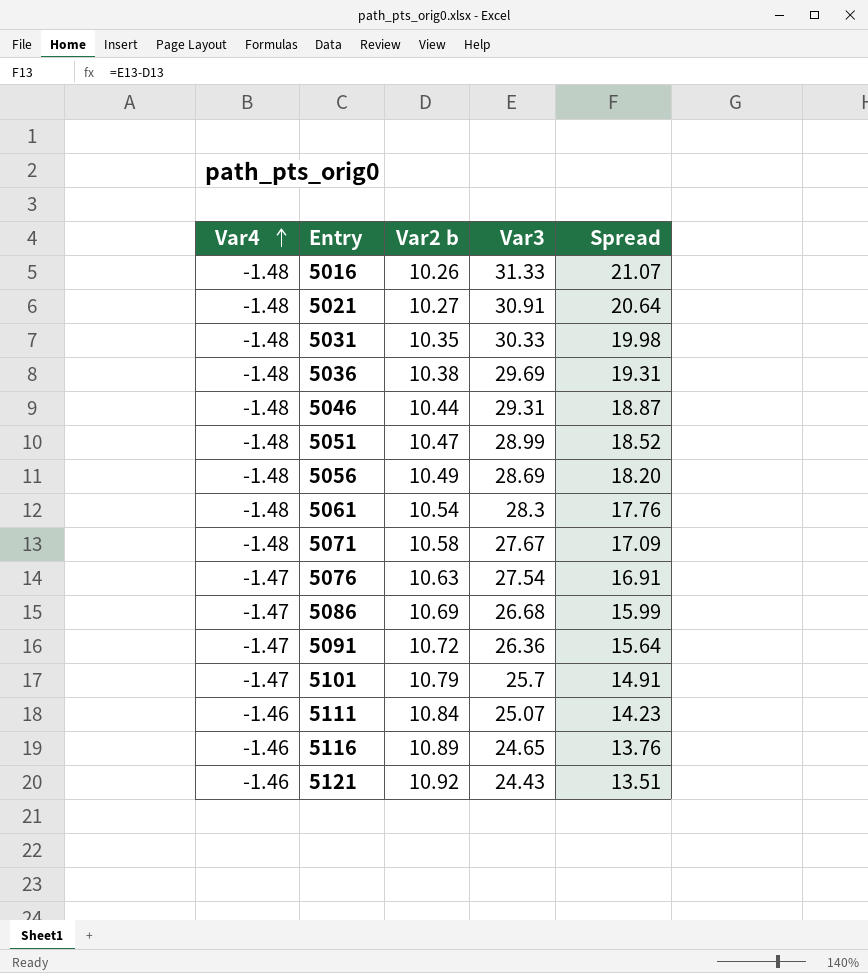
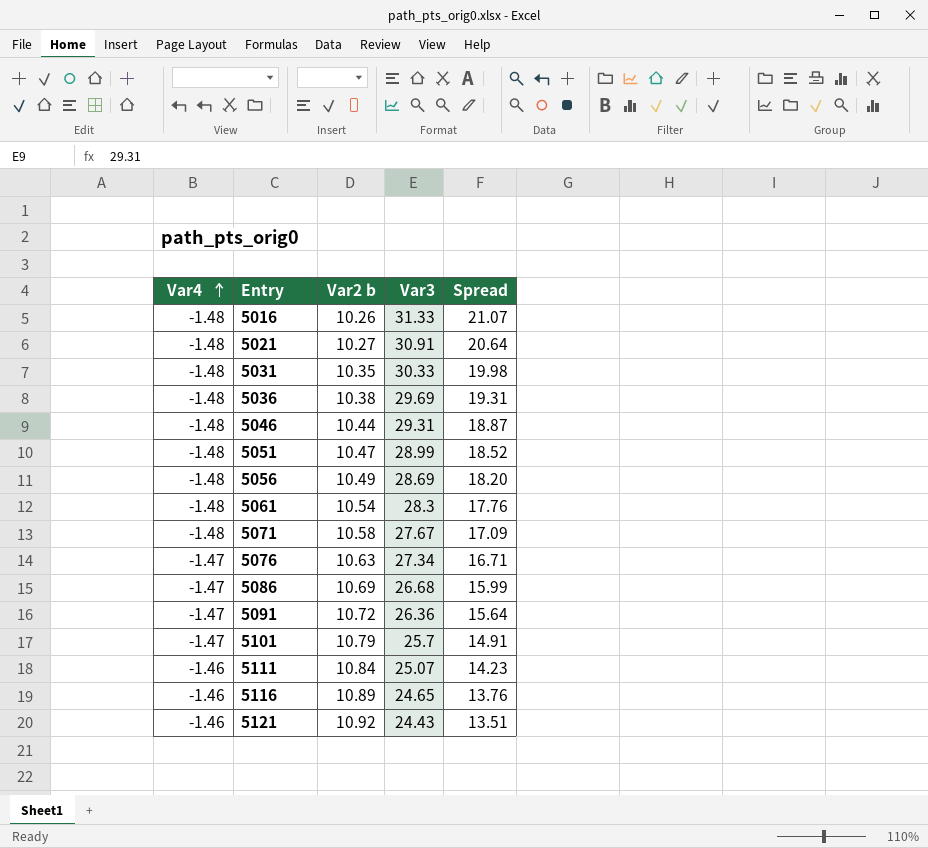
5076 | Var3: 27.54 -> 27.34
5076 | Spread: 16.91 -> 16.71

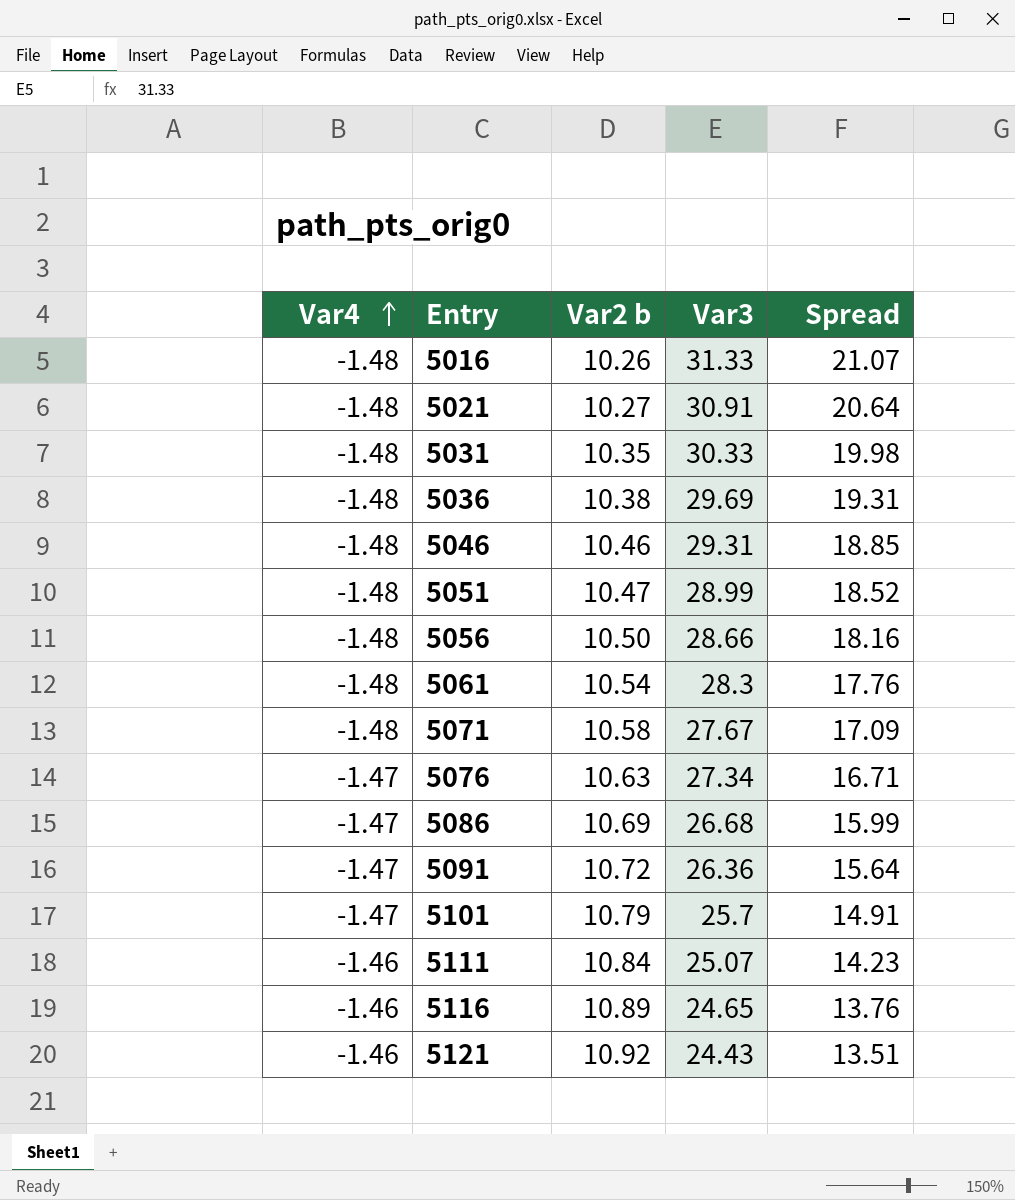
5046 | Var2 b: 10.44 -> 10.46
5046 | Spread: 18.87 -> 18.85
5056 | Var2 b: 10.49 -> 10.50
5056 | Var3: 28.69 -> 28.66
5056 | Spread: 18.20 -> 18.16

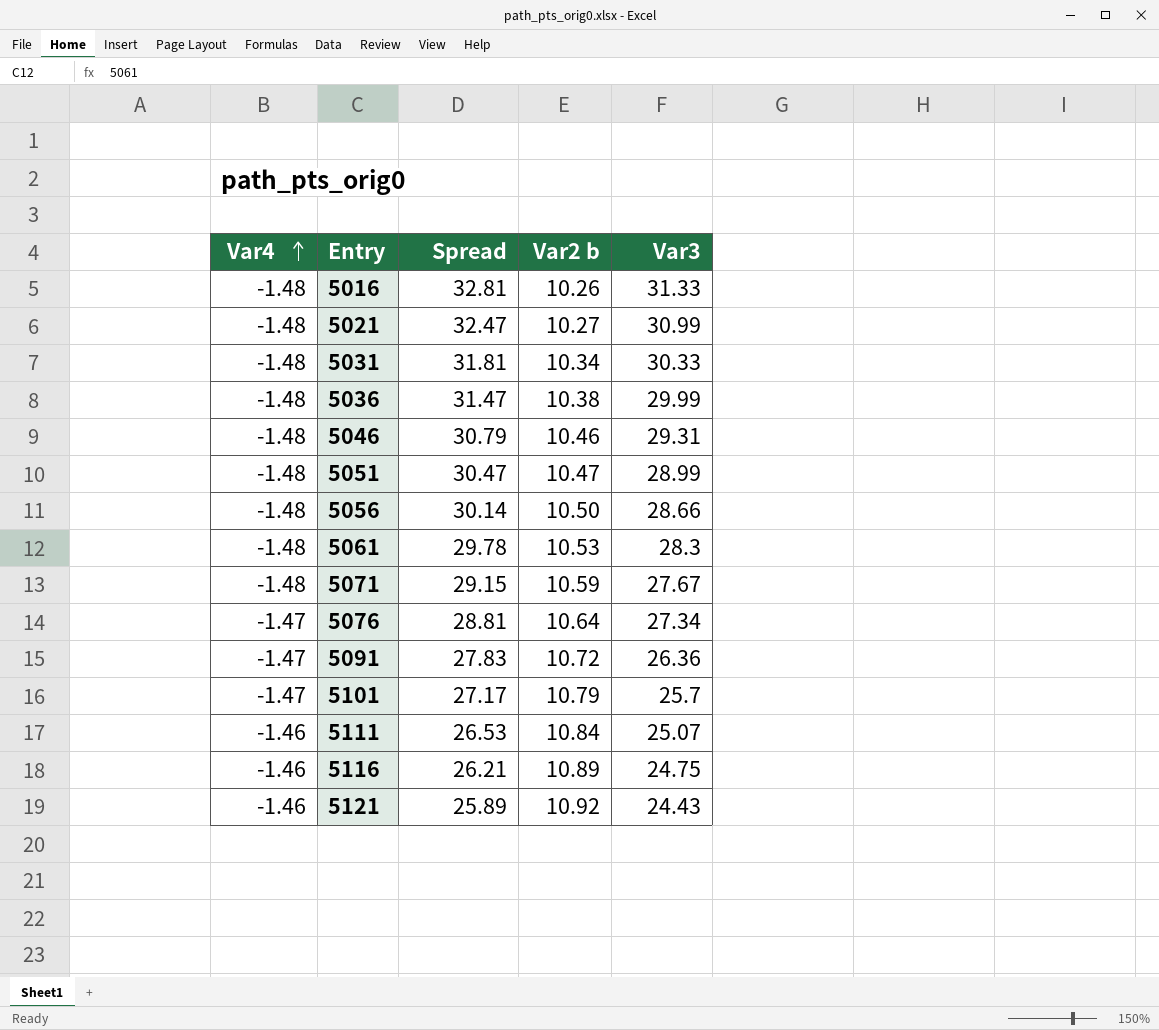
column Spread | formula: [Var3] - [Var2 b] -> [Var3] - [Var4]
column Spread | position: 5 -> 3
row 5086: -1.47 | 10.69 | 26.68 | 15.99 -> none
5021 | Var3: 30.91 -> 30.99
5031 | Var2 b: 10.35 -> 10.34
5036 | Var3: 29.69 -> 29.99
5061 | Var2 b: 10.54 -> 10.53
5071 | Var2 b: 10.58 -> 10.59
5076 | Var2 b: 10.63 -> 10.64
5116 | Var3: 24.65 -> 24.75

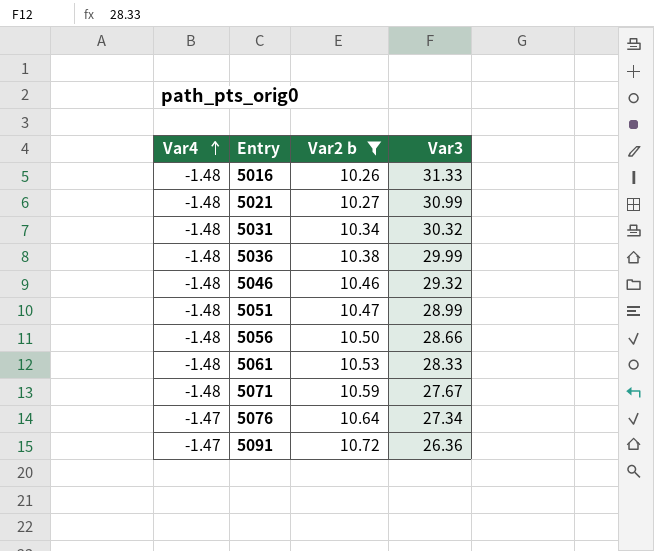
filter: none -> Var2 b <= 10.72
column Spread | formula: [Var3] - [Var4] -> none
5031 | Var3: 30.33 -> 30.32
5046 | Var3: 29.31 -> 29.32
5061 | Var3: 28.3 -> 28.33

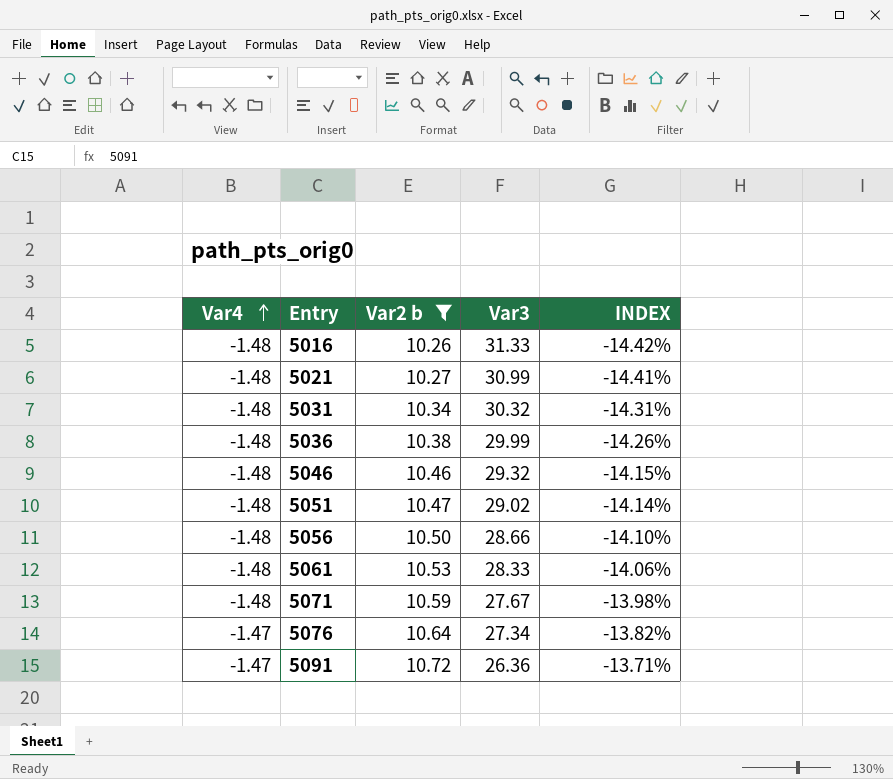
column INDEX | formula: none -> [Var4] / [Var2 b]
5051 | Var3: 28.99 -> 29.02

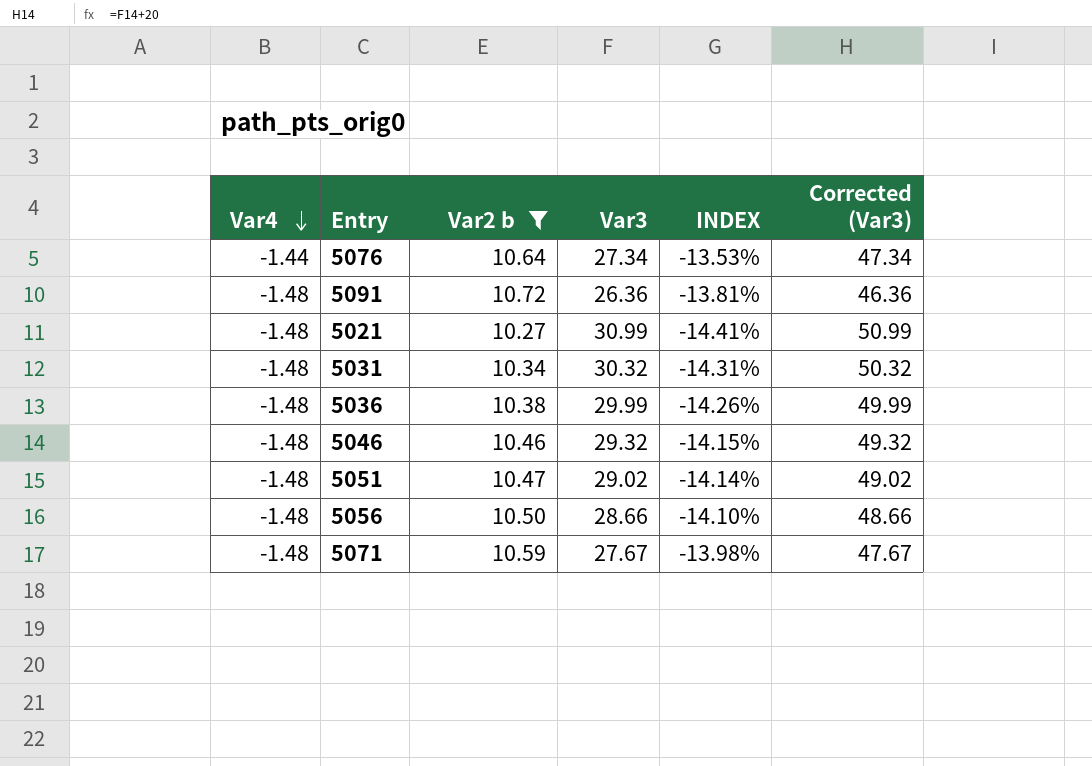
row order: Var4 ascending -> Var4 descending
column Corrected (Var3) | formula: none -> [Var3] + 20
row 5016: -1.48 | 10.26 | 31.33 | -14.42% -> none
row 5061: -1.48 | 10.53 | 28.33 | -14.06% -> none
5076 | Var4: -1.47 -> -1.44
5076 | INDEX: -13.82% -> -13.53%
5091 | Var4: -1.47 -> -1.48
5091 | INDEX: -13.71% -> -13.81%

